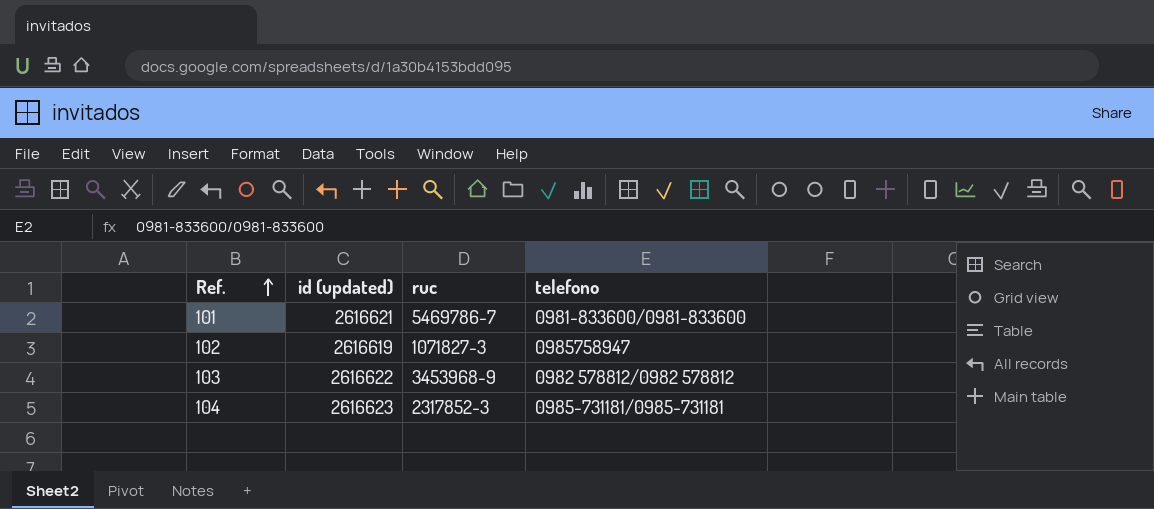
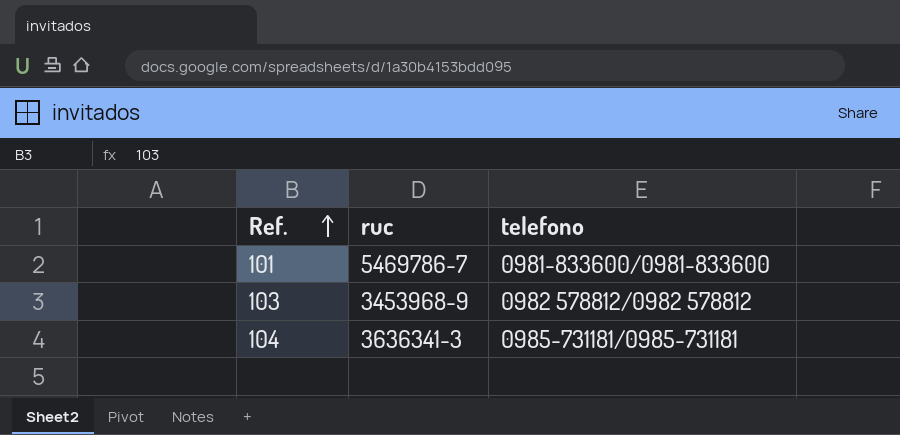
column id (updated) | position: 2 -> none
row 102: 2616619 | 1071827-3 | 0985758947 -> none
104 | ruc: 2317852-3 -> 3636341-3

